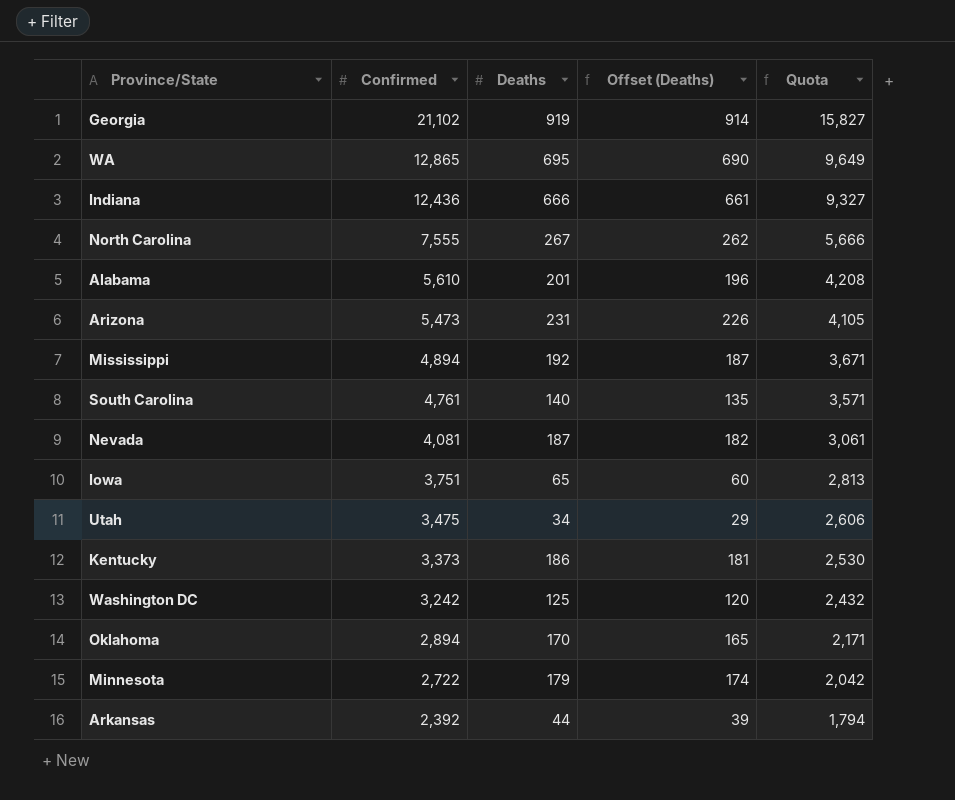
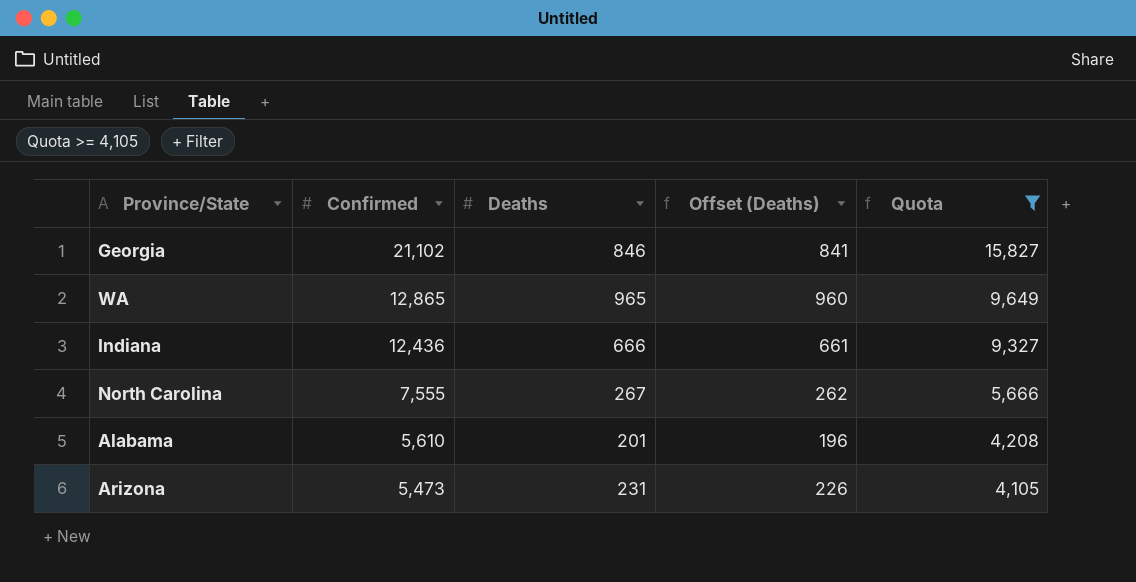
filter: none -> Quota >= 4,105
Georgia | Deaths: 919 -> 846
Georgia | Offset (Deaths): 914 -> 841
WA | Deaths: 695 -> 965
WA | Offset (Deaths): 690 -> 960

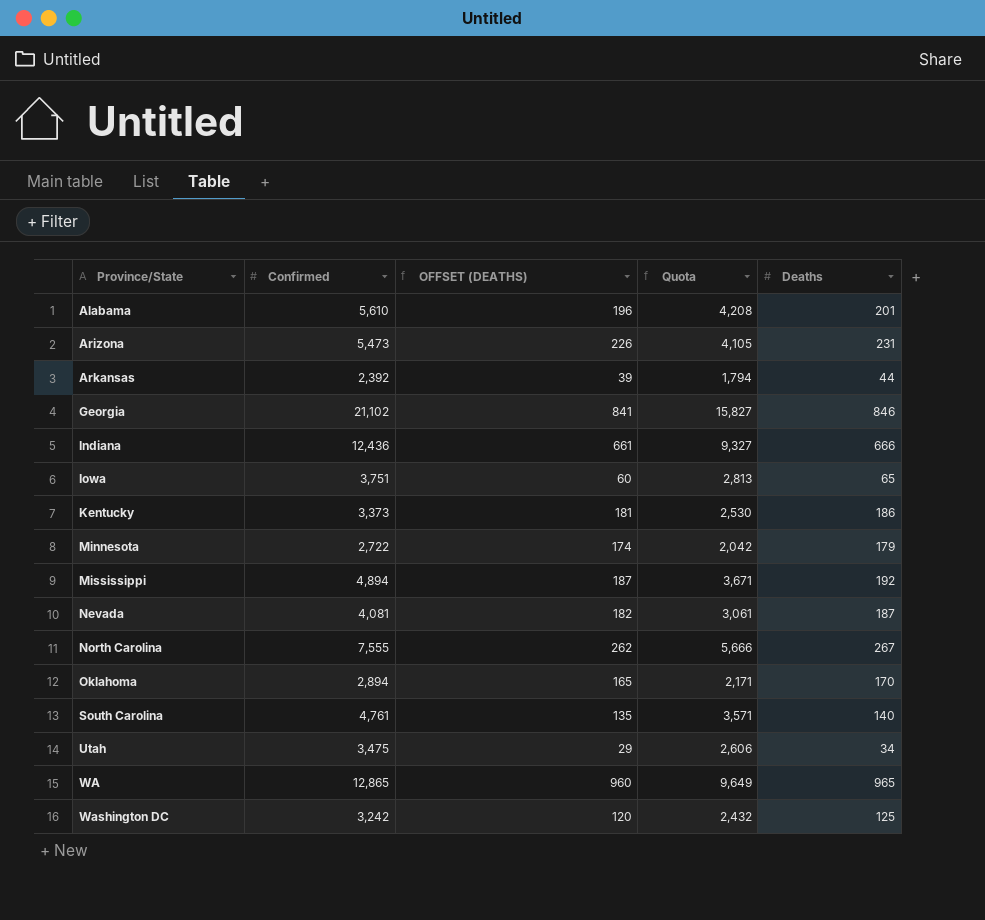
filter: Quota >= 4,105 -> none
row order: Confirmed descending -> Province/State ascending
column name: Offset (Deaths) -> OFFSET (DEATHS)
column Deaths | position: 3 -> 5

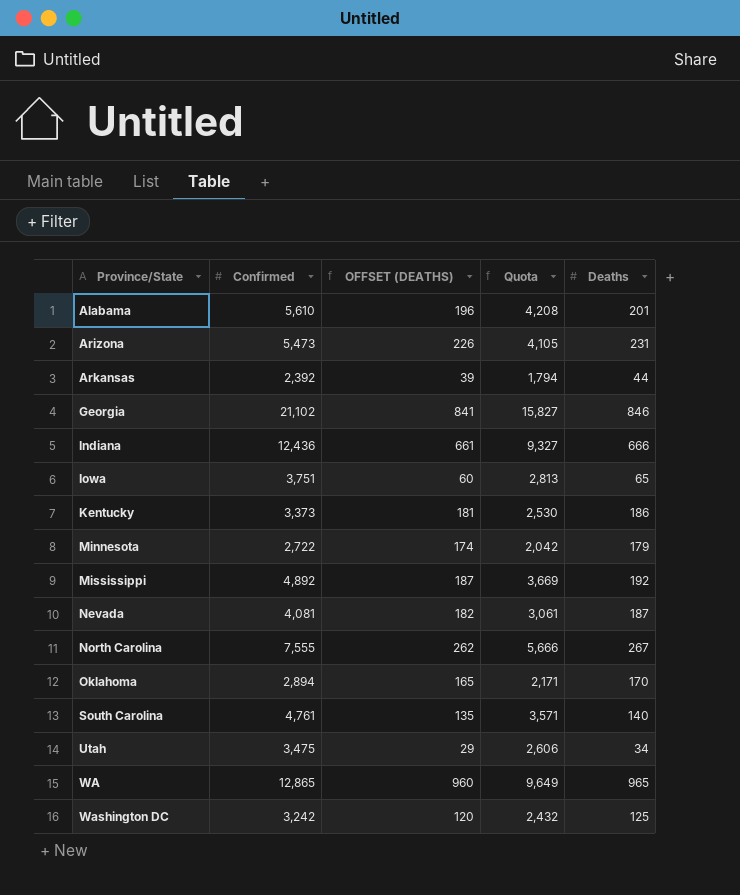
Mississippi | Confirmed: 4,894 -> 4,892
Mississippi | Quota: 3,671 -> 3,669

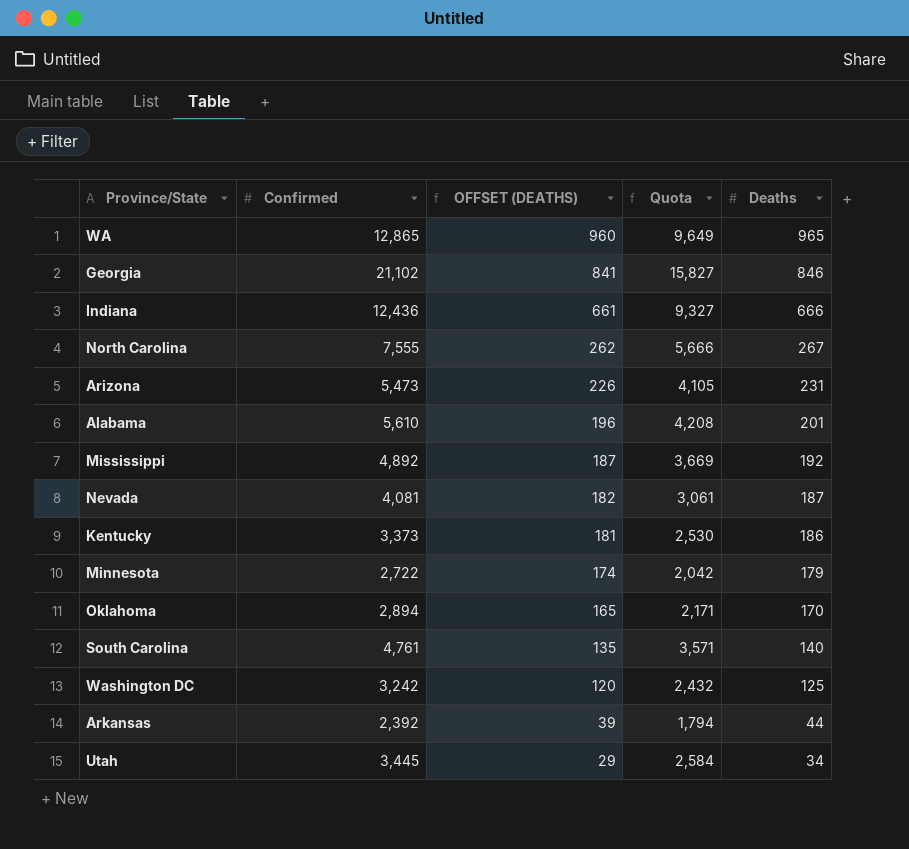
row order: Province/State ascending -> OFFSET (DEATHS) descending
row Iowa: 3,751 | 60 | 2,813 | 65 -> none
Utah | Confirmed: 3,475 -> 3,445
Utah | Quota: 2,606 -> 2,584

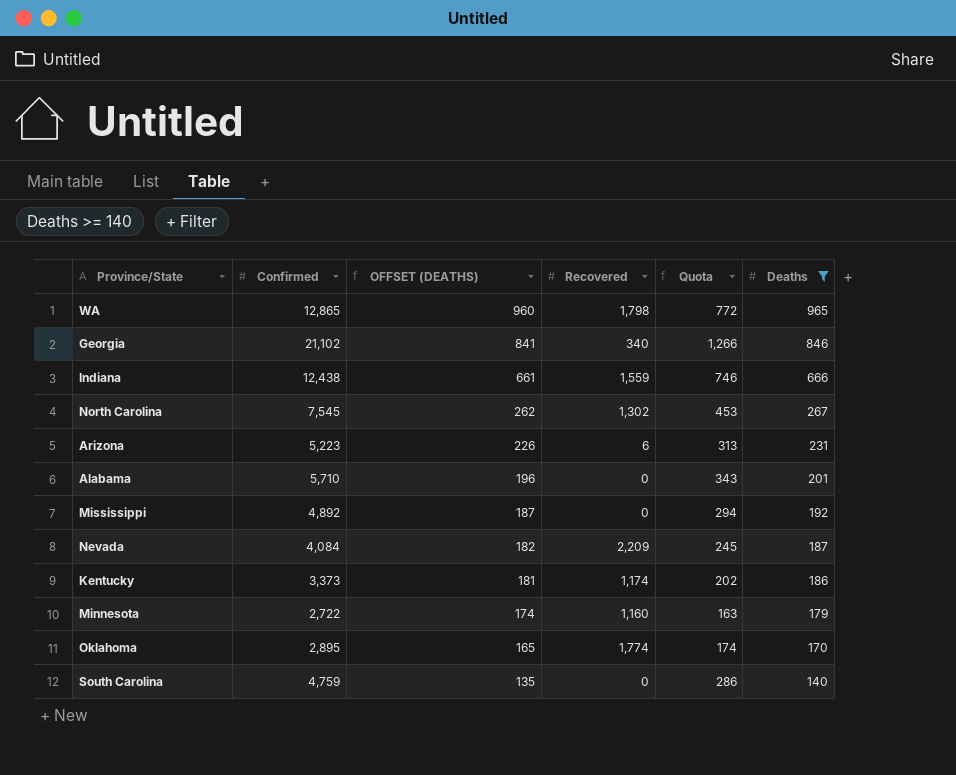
filter: none -> Deaths >= 140
column Recovered | position: none -> 4
column Quota | formula: [Confirmed] * 0.75 -> [Confirmed] * 0.06
Indiana | Confirmed: 12,436 -> 12,438
North Carolina | Confirmed: 7,555 -> 7,545
Arizona | Confirmed: 5,473 -> 5,223
Alabama | Confirmed: 5,610 -> 5,710
Nevada | Confirmed: 4,081 -> 4,084
Oklahoma | Confirmed: 2,894 -> 2,895
South Carolina | Confirmed: 4,761 -> 4,759

